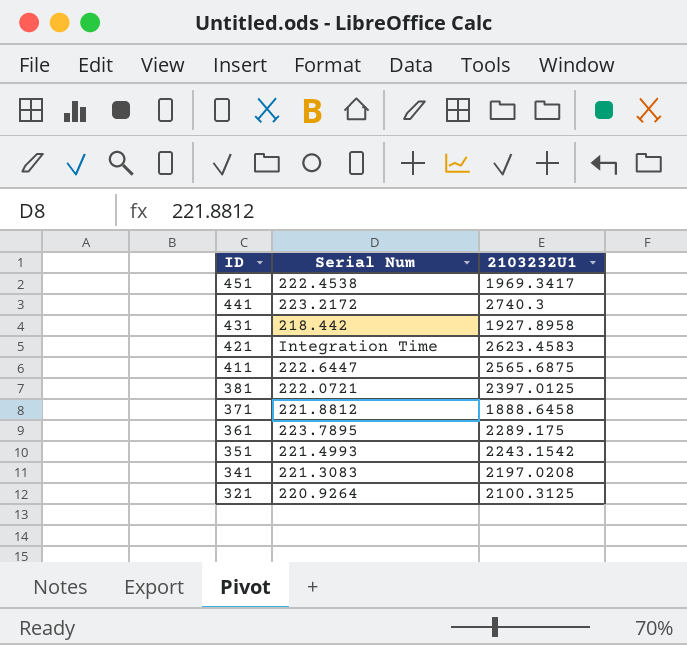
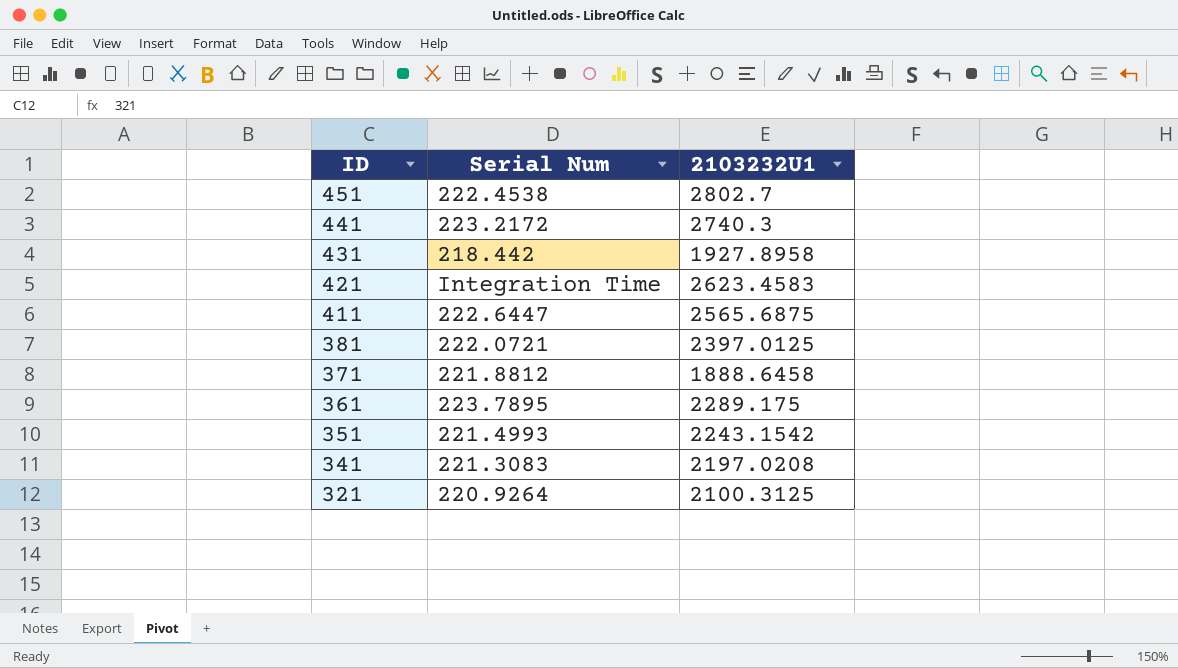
451 | 2103232U1: 1969.3417 -> 2802.7

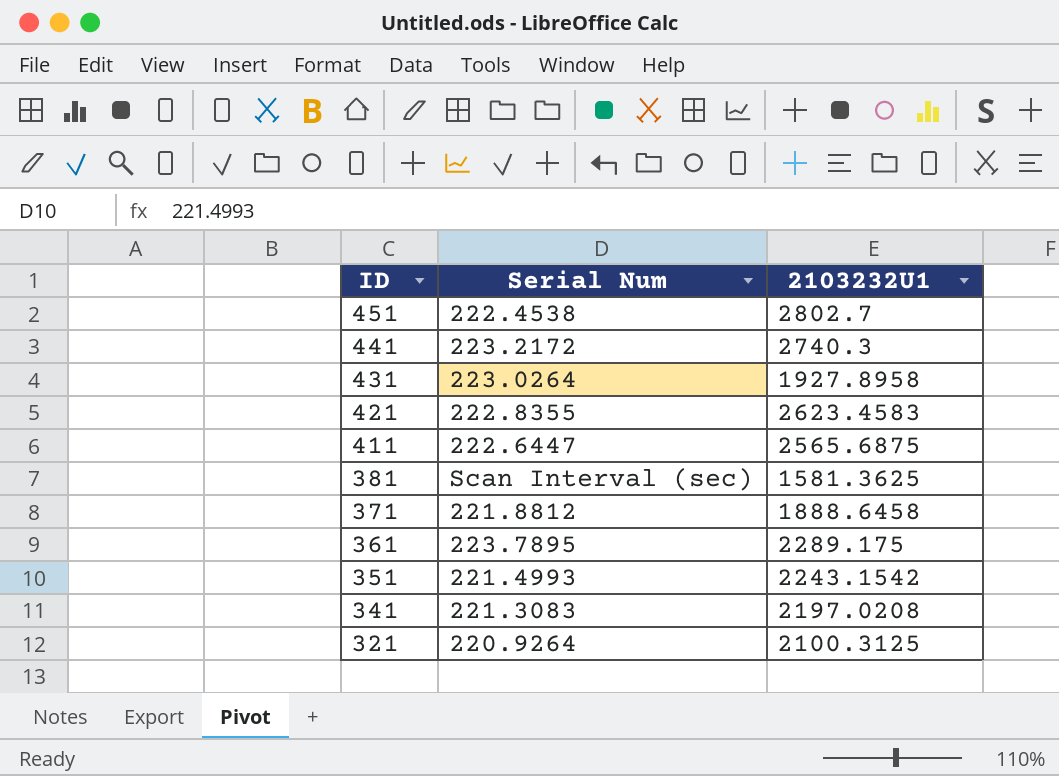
431 | Serial Num: 218.442 -> 223.0264
421 | Serial Num: Integration Time -> 222.8355
381 | Serial Num: 222.0721 -> Scan Interval (sec)
381 | 2103232U1: 2397.0125 -> 1581.3625

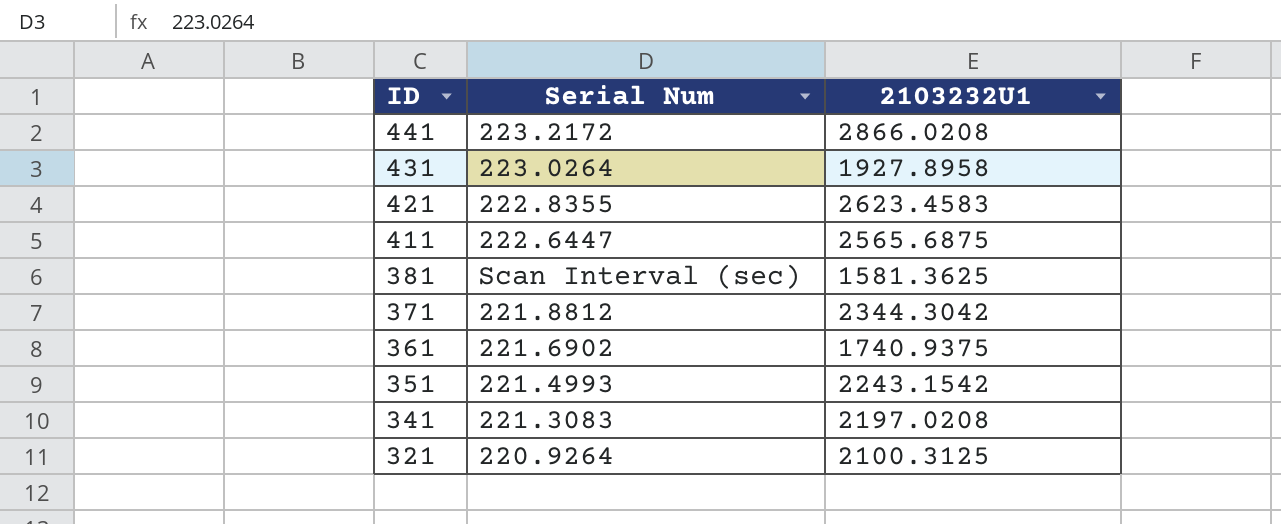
row 451: 222.4538 | 2802.7 -> none
441 | 2103232U1: 2740.3 -> 2866.0208
371 | 2103232U1: 1888.6458 -> 2344.3042
361 | Serial Num: 223.7895 -> 221.6902
361 | 2103232U1: 2289.175 -> 1740.9375

